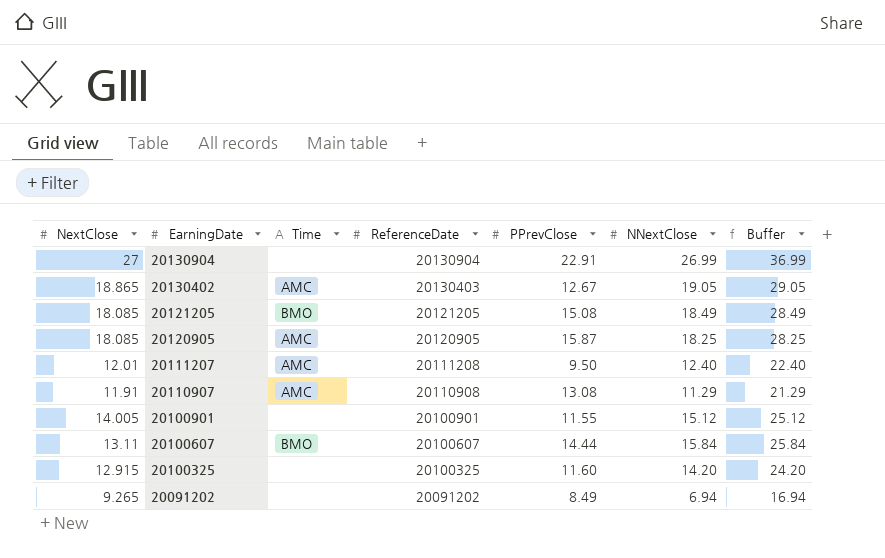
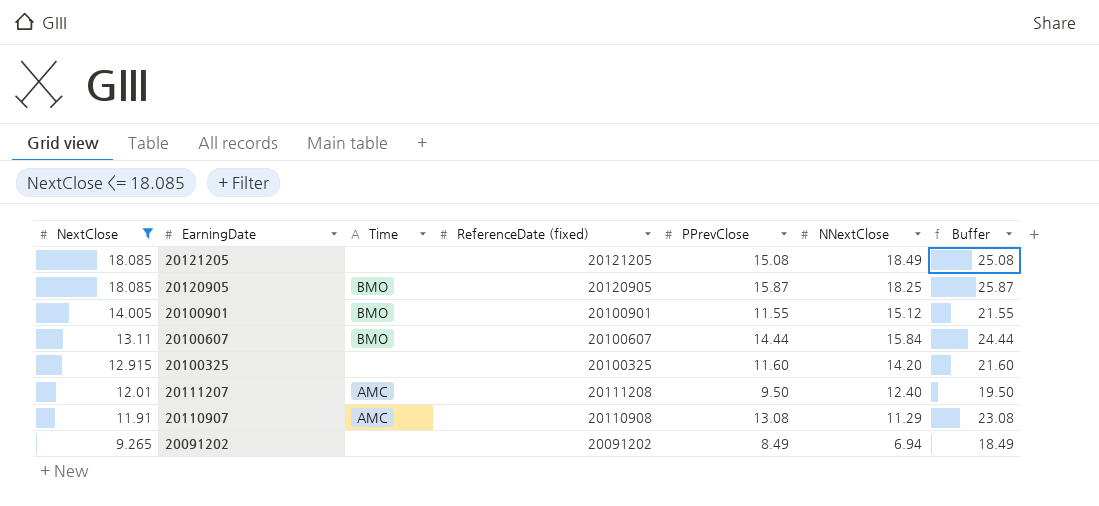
filter: none -> NextClose <= 18.085
row order: EarningDate descending -> NextClose descending
column name: ReferenceDate -> ReferenceDate (fixed)
column Buffer | formula: [NNextClose] + 10 -> [PPrevClose] + 10
20121205 | Time: BMO -> none
20120905 | Time: AMC -> BMO
20100901 | Time: none -> BMO

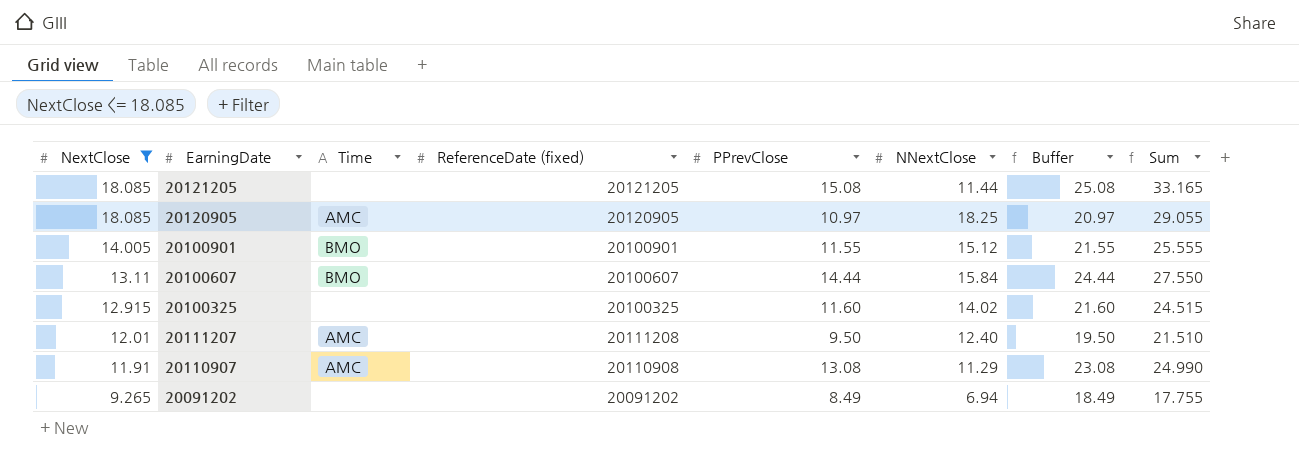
column Sum | formula: none -> [NextClose] + [PPrevClose]
20121205 | NNextClose: 18.49 -> 11.44
20120905 | Time: BMO -> AMC
20120905 | PPrevClose: 15.87 -> 10.97
20120905 | Buffer: 25.87 -> 20.97
20100325 | NNextClose: 14.20 -> 14.02

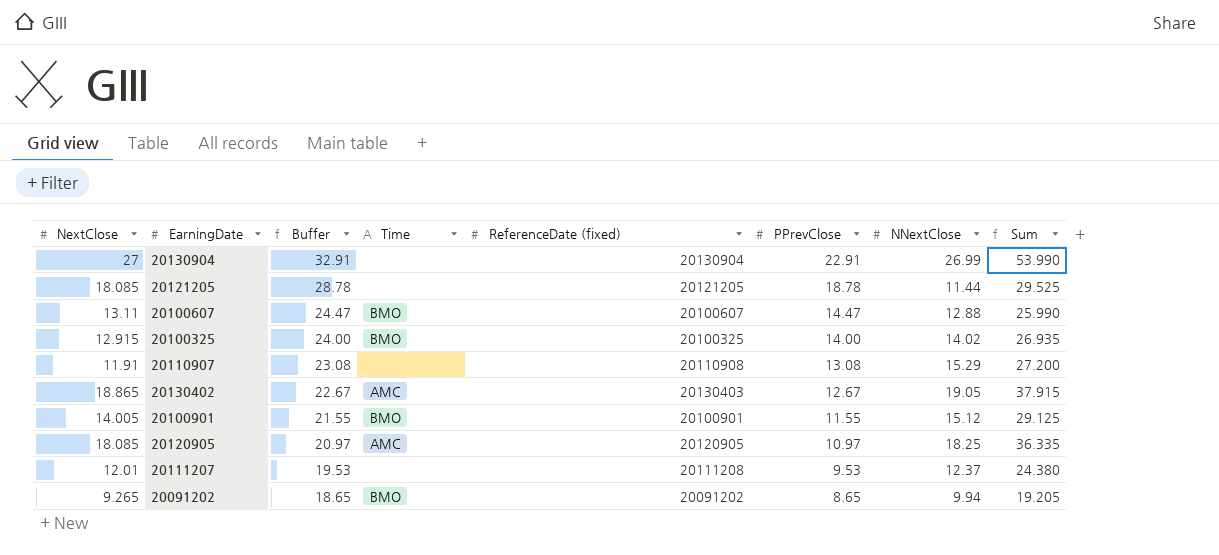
filter: NextClose <= 18.085 -> none
row order: NextClose descending -> Buffer descending
column Buffer | position: 7 -> 3
column Sum | formula: [NextClose] + [PPrevClose] -> [NextClose] + [NNextClose]
20121205 | Buffer: 25.08 -> 28.78
20121205 | PPrevClose: 15.08 -> 18.78
20100607 | Buffer: 24.44 -> 24.47
20100607 | PPrevClose: 14.44 -> 14.47
20100607 | NNextClose: 15.84 -> 12.88
20100325 | Buffer: 21.60 -> 24.00
20100325 | Time: none -> BMO
20100325 | PPrevClose: 11.60 -> 14.00
20110907 | Time: AMC -> none
20110907 | NNextClose: 11.29 -> 15.29
20111207 | Buffer: 19.50 -> 19.53
20111207 | Time: AMC -> none
20111207 | PPrevClose: 9.50 -> 9.53
20111207 | NNextClose: 12.40 -> 12.37
20091202 | Buffer: 18.49 -> 18.65
20091202 | Time: none -> BMO
20091202 | PPrevClose: 8.49 -> 8.65
20091202 | NNextClose: 6.94 -> 9.94

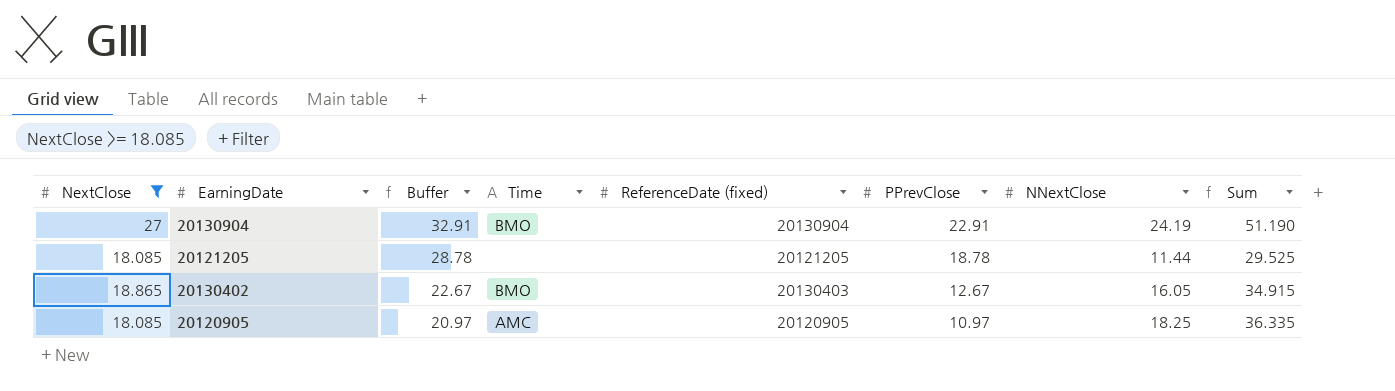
filter: none -> NextClose >= 18.085
20130904 | Time: none -> BMO
20130904 | NNextClose: 26.99 -> 24.19
20130904 | Sum: 53.990 -> 51.190
20130402 | Time: AMC -> BMO
20130402 | NNextClose: 19.05 -> 16.05
20130402 | Sum: 37.915 -> 34.915

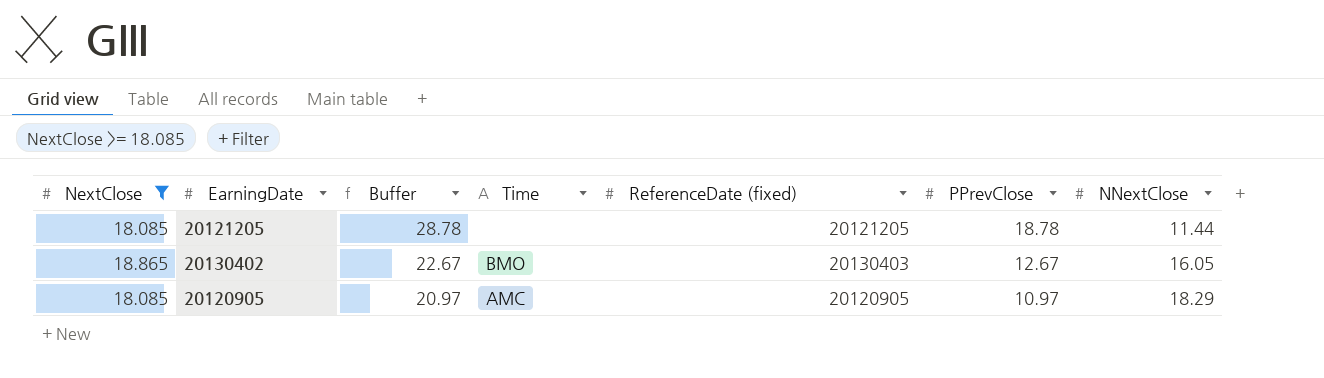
column Sum | formula: [NextClose] + [NNextClose] -> none
row 20130904: 27 | 32.91 | BMO | 20130904 | 22.91 | 24.19 | 51.190 -> none
20120905 | NNextClose: 18.25 -> 18.29

